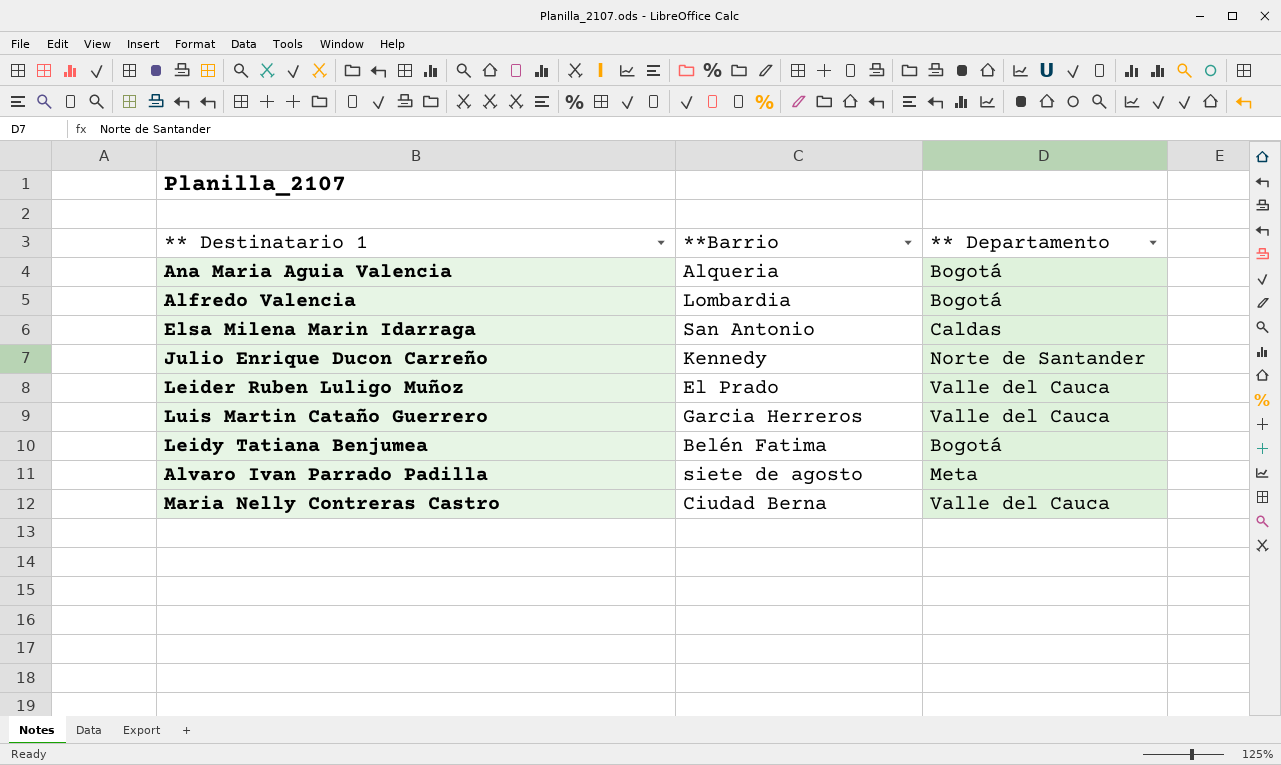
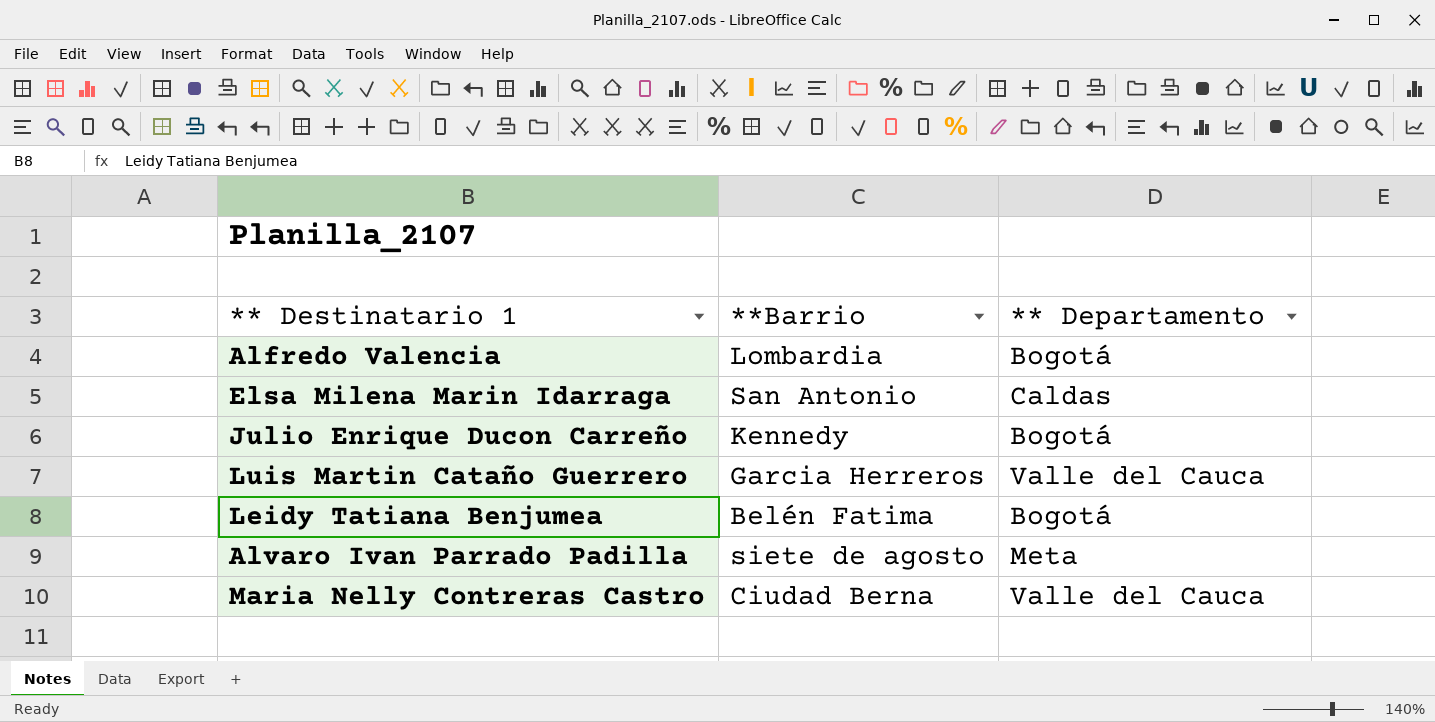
row Ana Maria Aguia Valencia: Alqueria | Bogotá -> none
row Leider Ruben Luligo Muñoz: El Prado | Valle del Cauca -> none
Julio Enrique Ducon Carreño | ** Departamento: Norte de Santander -> Bogotá

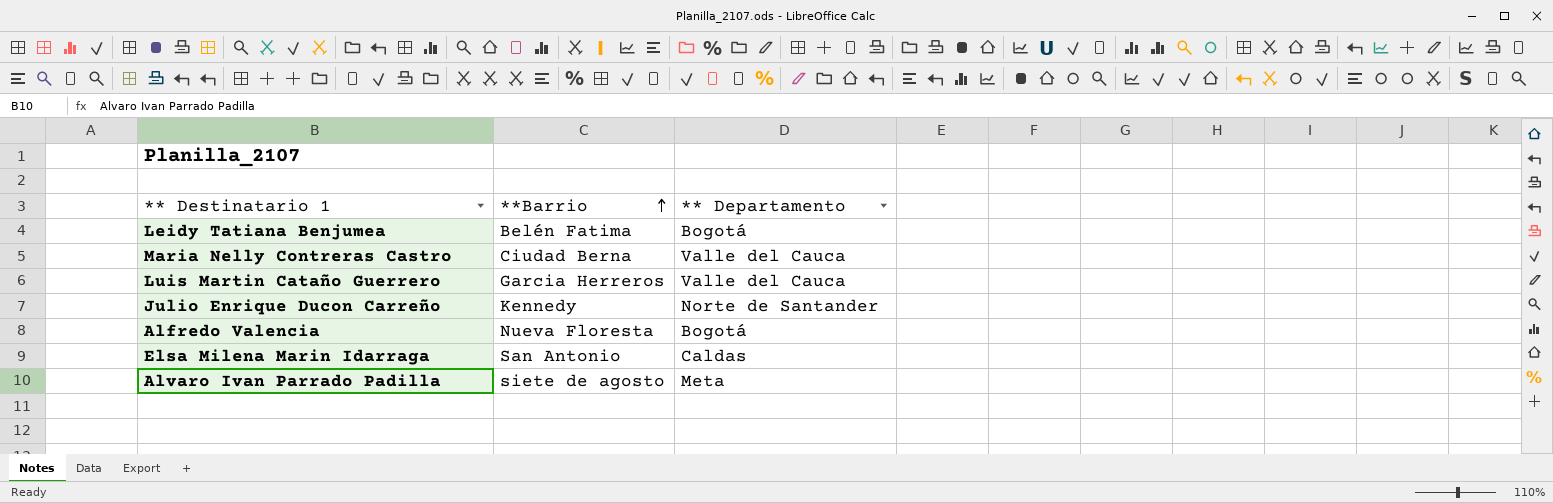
row order: none -> **Barrio ascending
Julio Enrique Ducon Carreño | ** Departamento: Bogotá -> Norte de Santander
Alfredo Valencia | **Barrio: Lombardia -> Nueva Floresta

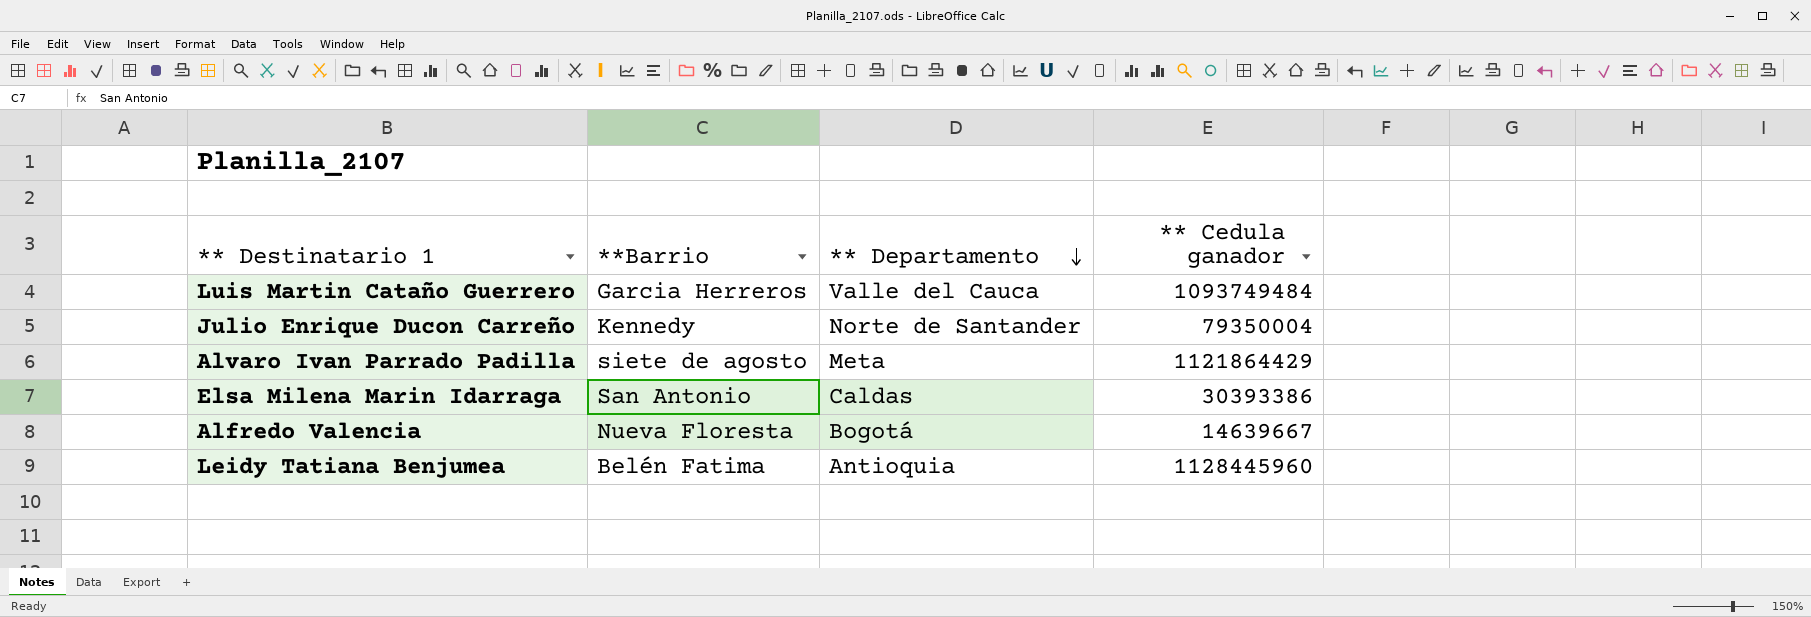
row order: **Barrio ascending -> ** Departamento descending
column ** Cedula ganador | position: none -> 4
row Maria Nelly Contreras Castro: Ciudad Berna | Valle del Cauca -> none
Leidy Tatiana Benjumea | ** Departamento: Bogotá -> Antioquia

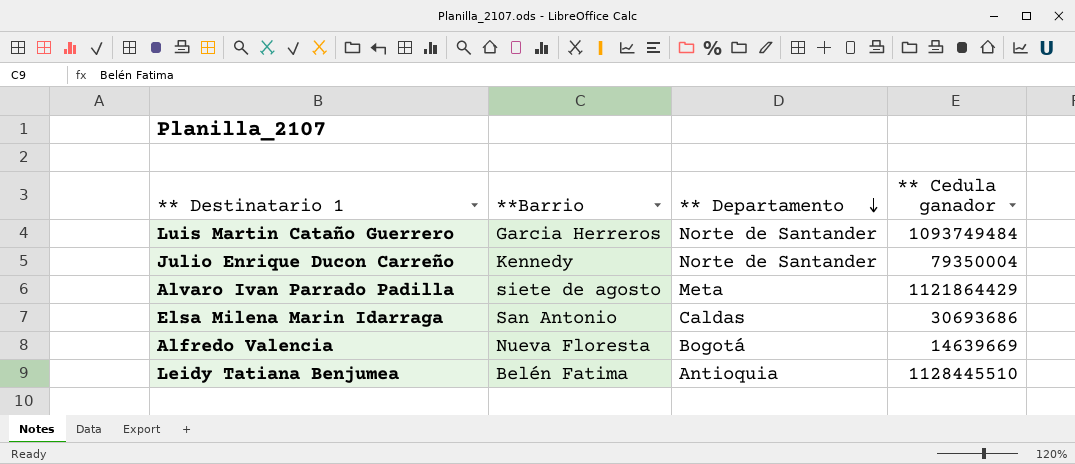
Luis Martin Cataño Guerrero | ** Departamento: Valle del Cauca -> Norte de Santander
Elsa Milena Marin Idarraga | ** Cedula ganador: 30393386 -> 30693686
Alfredo Valencia | ** Cedula ganador: 14639667 -> 14639669
Leidy Tatiana Benjumea | ** Cedula ganador: 1128445960 -> 1128445510

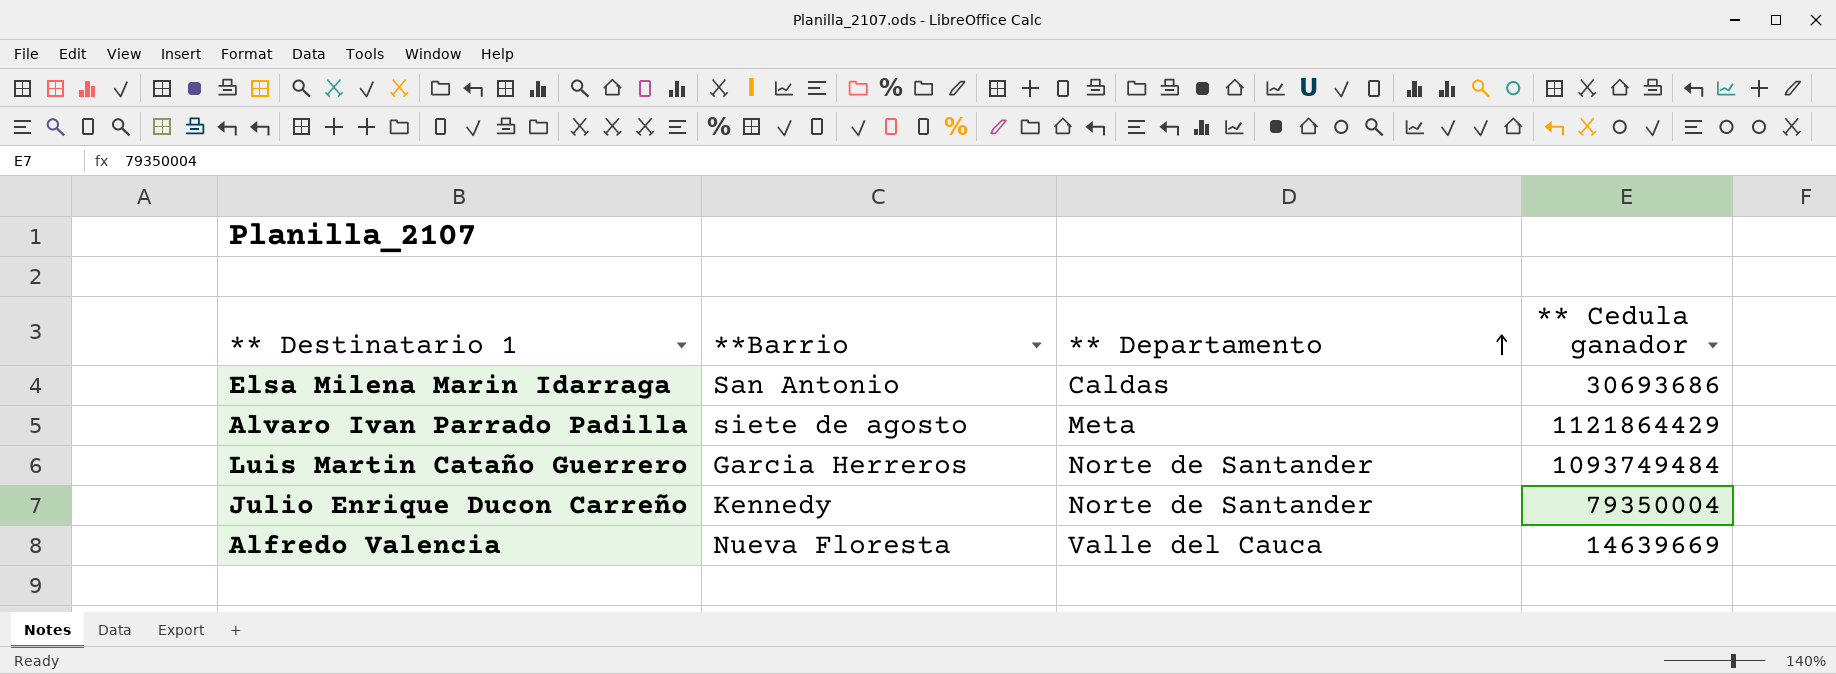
row order: ** Departamento descending -> ** Departamento ascending
row Leidy Tatiana Benjumea: Belén Fatima | Antioquia | 1128445510 -> none
Alfredo Valencia | ** Departamento: Bogotá -> Valle del Cauca

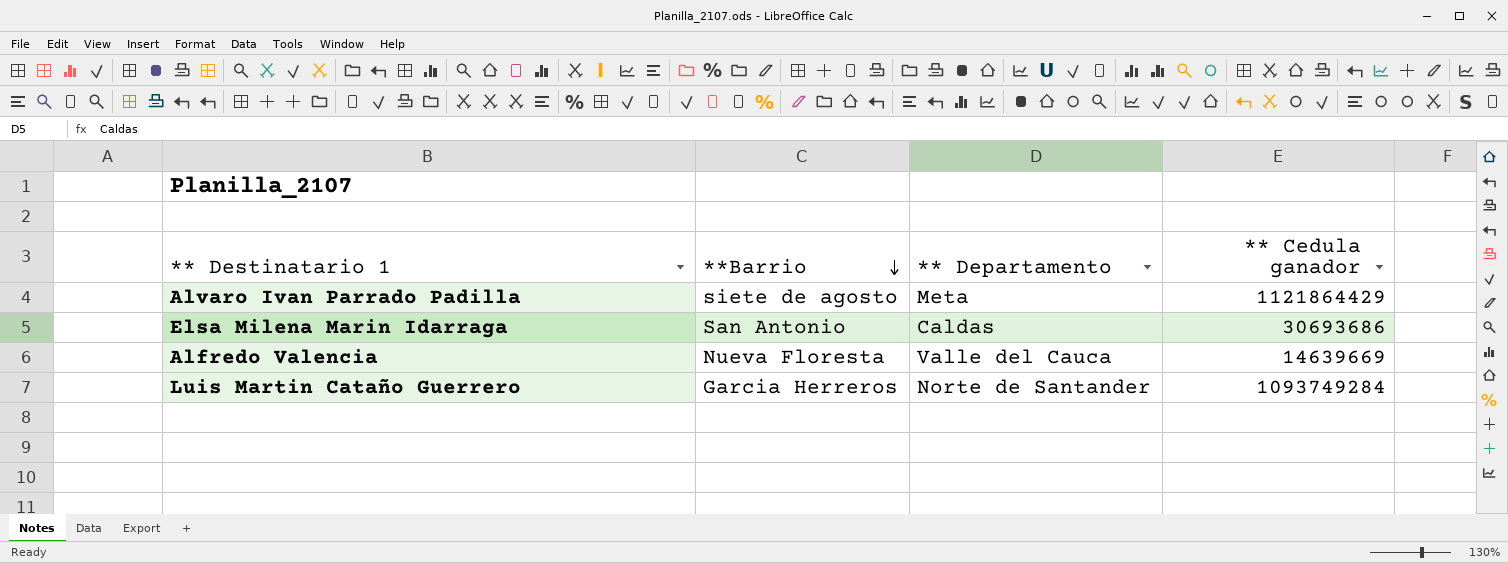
row order: ** Departamento ascending -> **Barrio descending
row Julio Enrique Ducon Carreño: Kennedy | Norte de Santander | 79350004 -> none
Luis Martin Cataño Guerrero | ** Cedula ganador: 1093749484 -> 1093749284

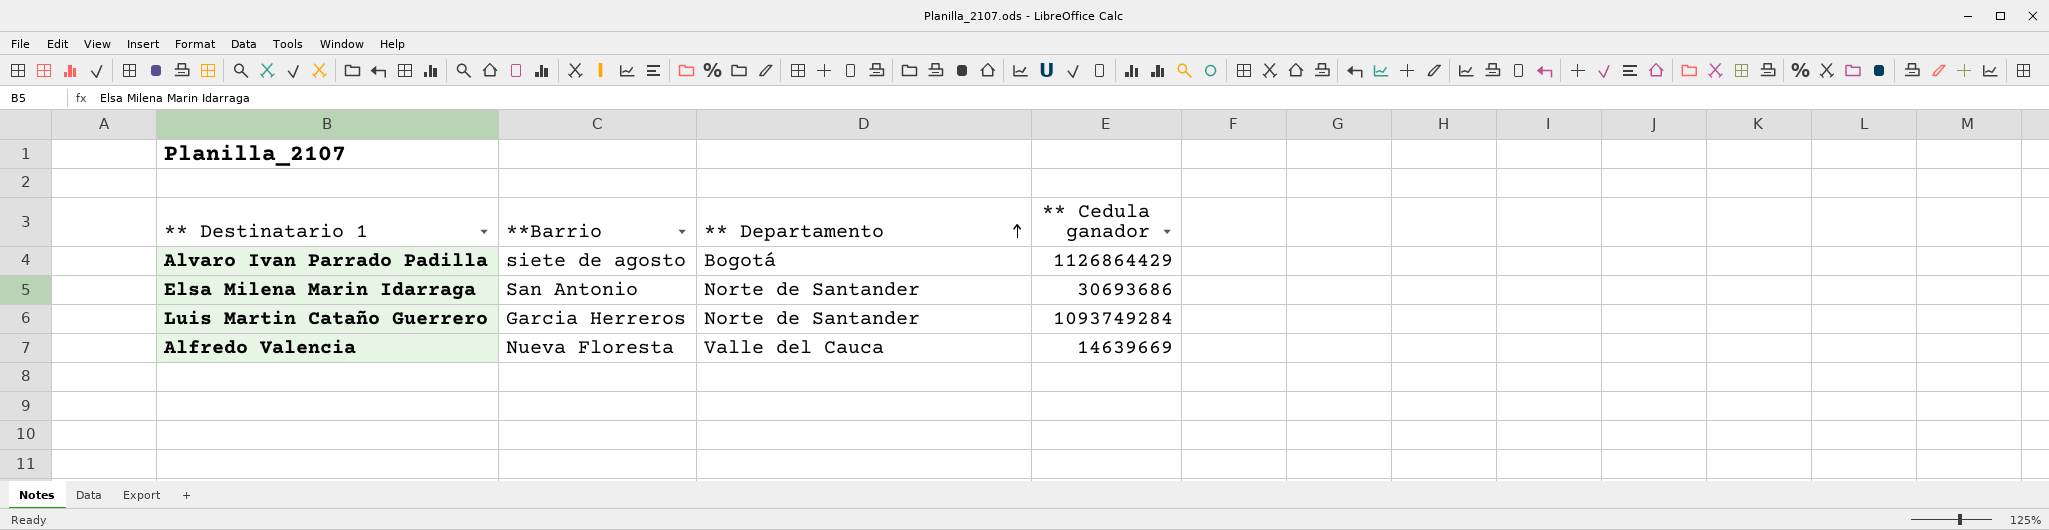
row order: **Barrio descending -> ** Departamento ascending
Alvaro Ivan Parrado Padilla | ** Departamento: Meta -> Bogotá
Alvaro Ivan Parrado Padilla | ** Cedula ganador: 1121864429 -> 1126864429
Elsa Milena Marin Idarraga | ** Departamento: Caldas -> Norte de Santander

